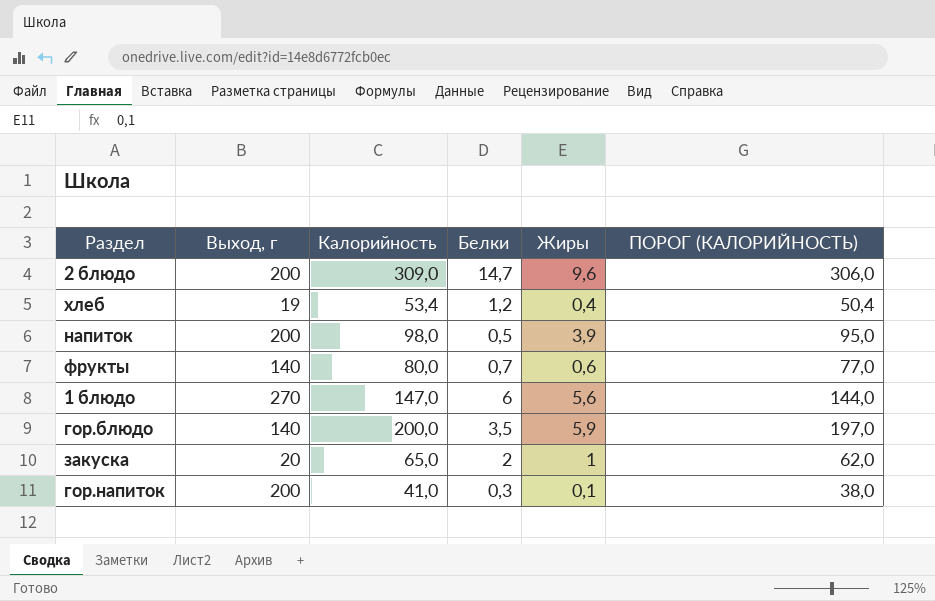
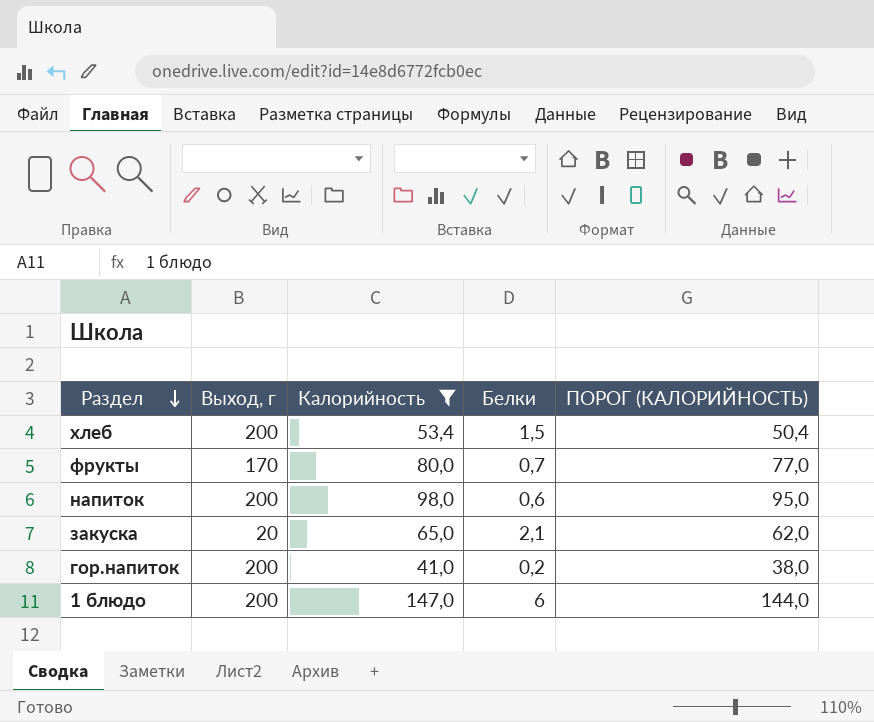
filter: none -> Калорийность <= 147,0
row order: none -> Раздел descending
column Жиры | position: 5 -> none
хлеб | Выход, г: 19 -> 200
хлеб | Белки: 1,2 -> 1,5
фрукты | Выход, г: 140 -> 170
напиток | Белки: 0,5 -> 0,6
закуска | Белки: 2 -> 2,1
гор.напиток | Белки: 0,3 -> 0,2
1 блюдо | Выход, г: 270 -> 200

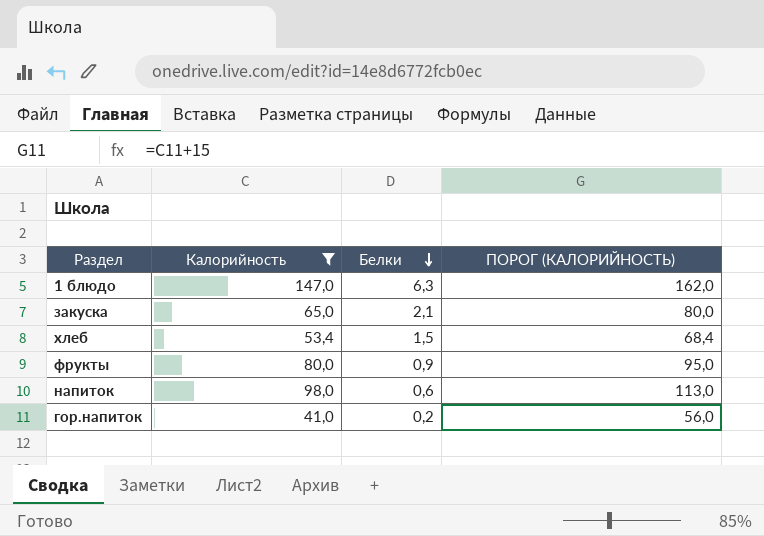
row order: Раздел descending -> Белки descending
column Выход, г | position: 2 -> none
column ПОРОГ (КАЛОРИЙНОСТЬ) | formula: [Калорийность] - 3 -> [Калорийность] + 15
1 блюдо | Белки: 6 -> 6,3
фрукты | Белки: 0,7 -> 0,9

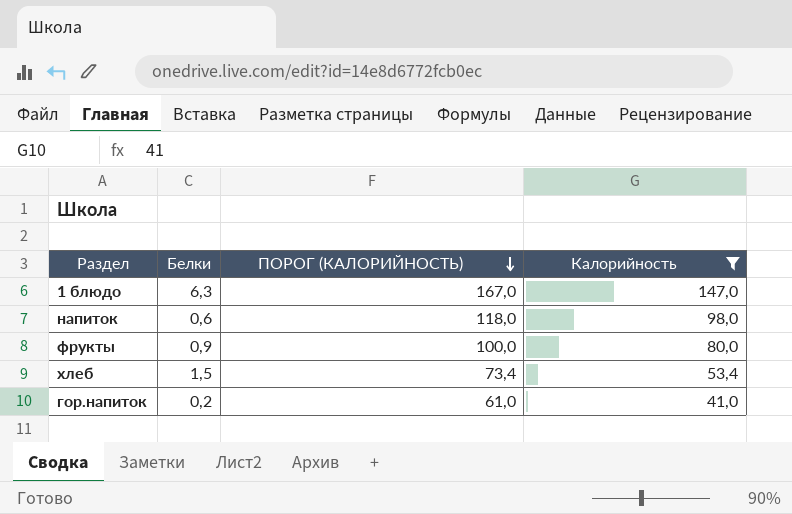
row order: Белки descending -> ПОРОГ (КАЛОРИЙНОСТЬ) descending
column ПОРОГ (КАЛОРИЙНОСТЬ) | formula: [Калорийность] + 15 -> [Калорийность] + 20
column Калорийность | position: 2 -> 4
row закуска: 65,0 | 2,1 | 80,0 -> none

